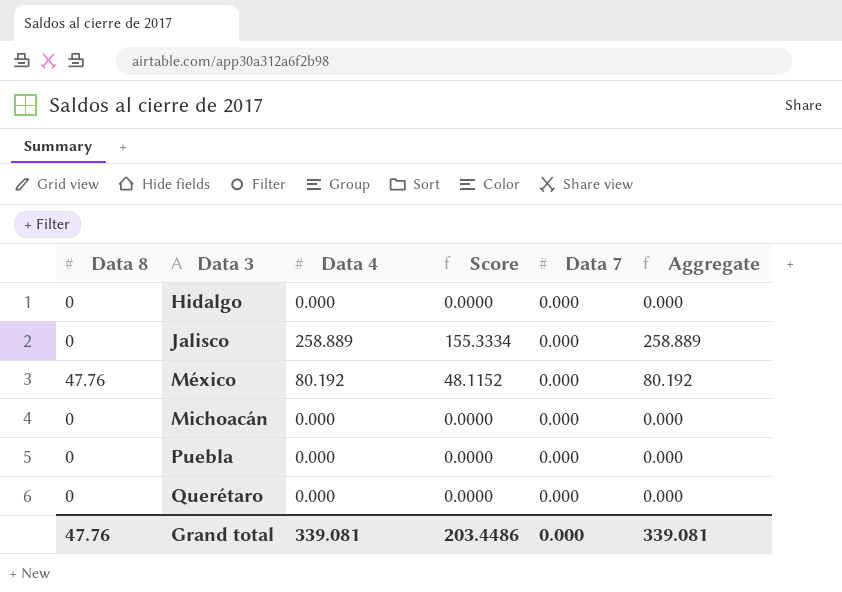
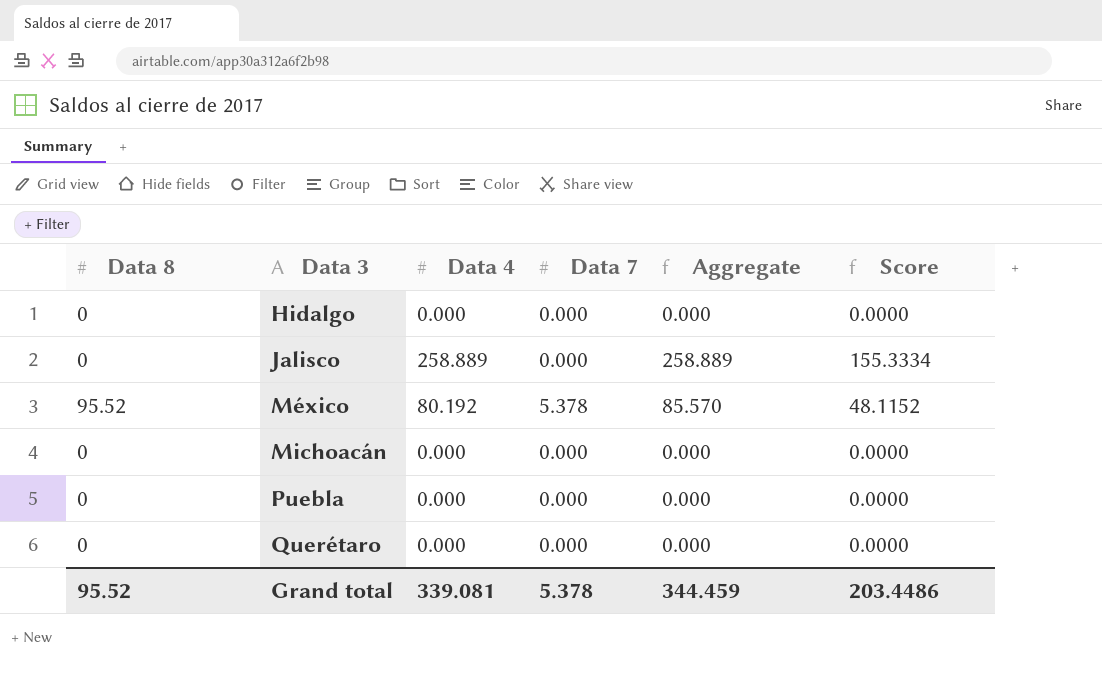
column Score | position: 4 -> 6
México | Data 8: 47.76 -> 95.52
México | Data 7: 0.000 -> 5.378
México | Aggregate: 80.192 -> 85.570
Grand total | Data 8: 47.76 -> 95.52
Grand total | Data 7: 0.000 -> 5.378
Grand total | Aggregate: 339.081 -> 344.459

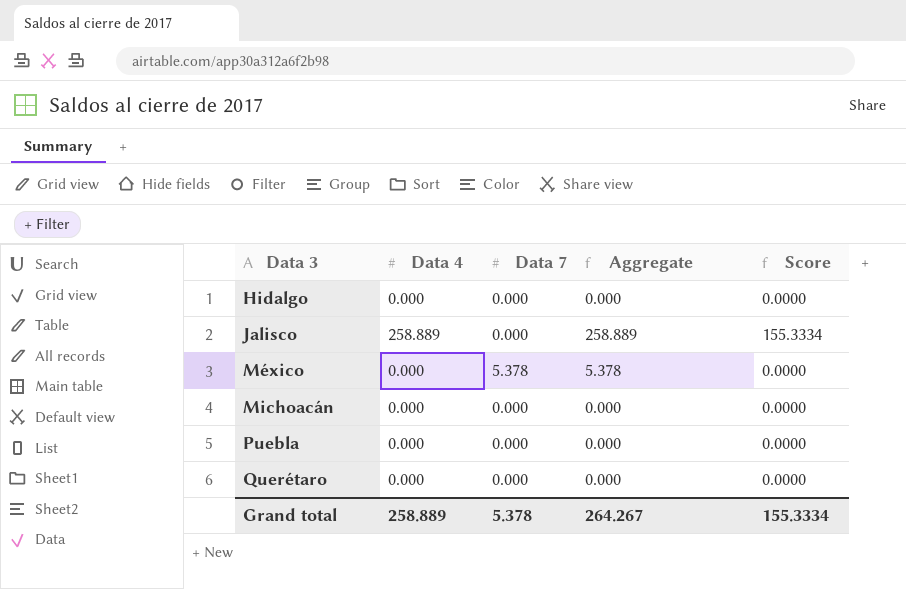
column Data 8 | position: 1 -> none
México | Data 4: 80.192 -> 0.000
México | Aggregate: 85.570 -> 5.378
México | Score: 48.1152 -> 0.0000
Grand total | Data 4: 339.081 -> 258.889
Grand total | Aggregate: 344.459 -> 264.267
Grand total | Score: 203.4486 -> 155.3334

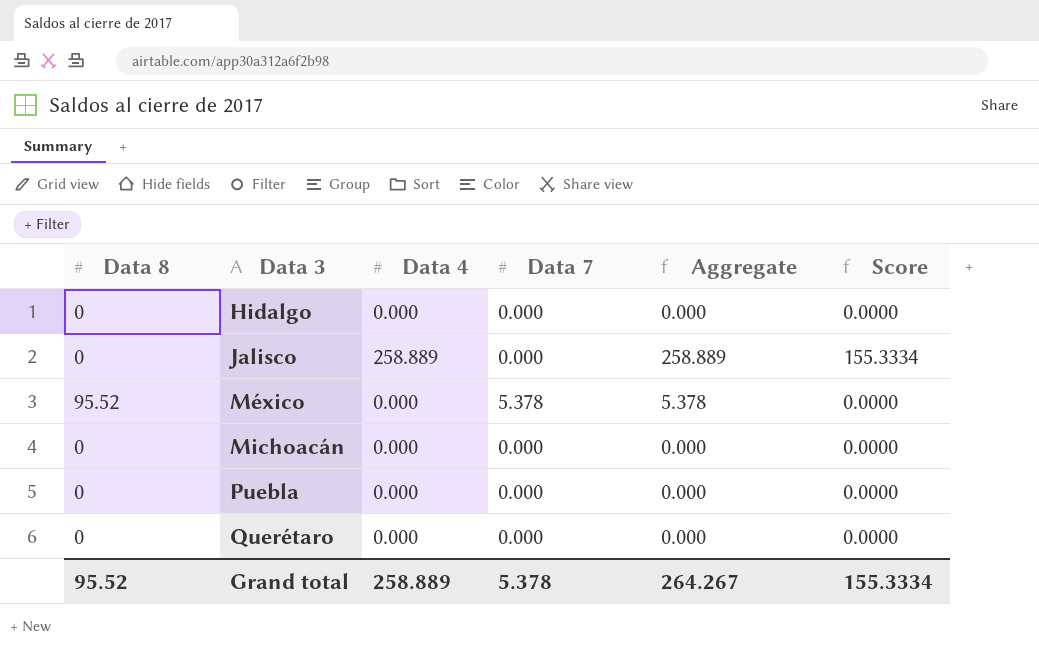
column Data 8 | position: none -> 1

